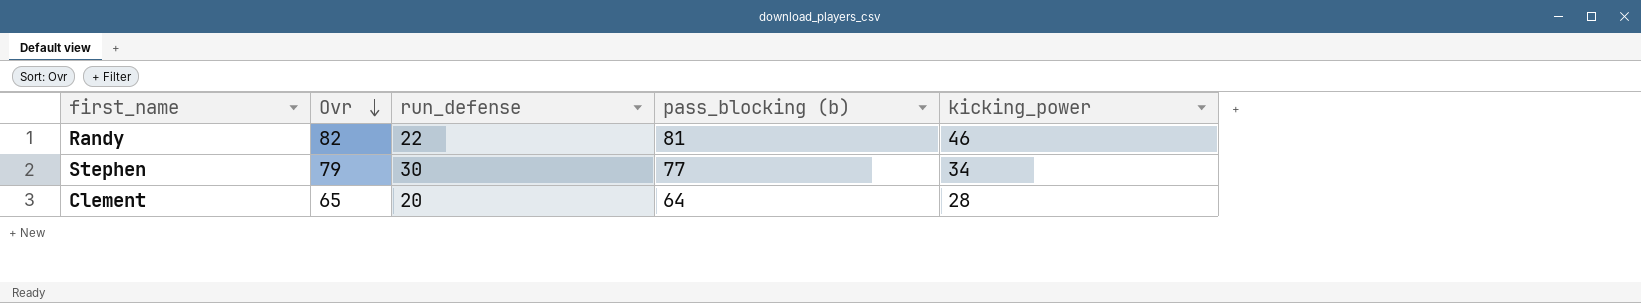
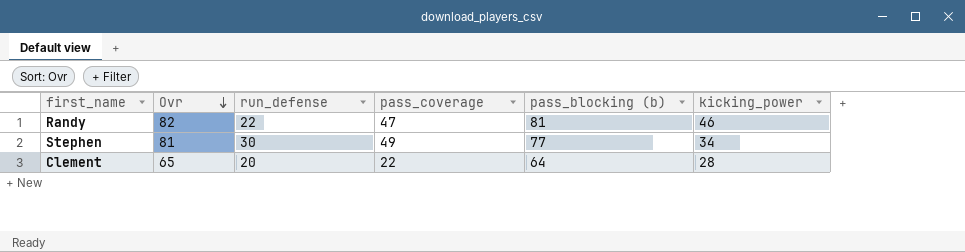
column pass_coverage | position: none -> 4
Stephen | Ovr: 79 -> 81

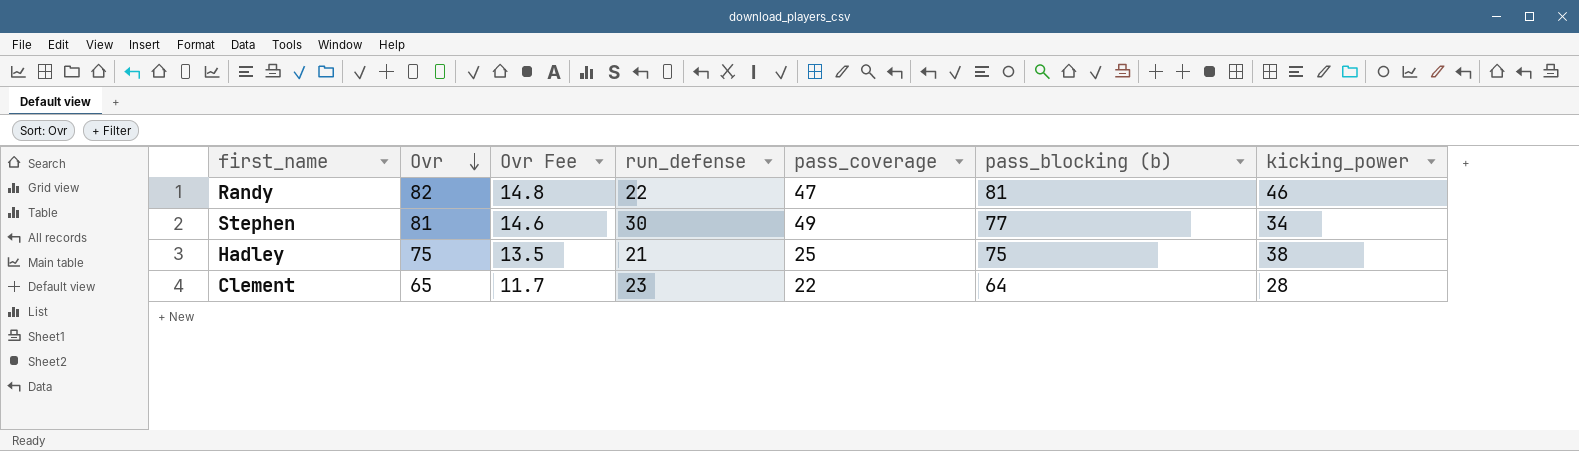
column Ovr Fee | formula: none -> [Ovr] * 0.18
row Hadley: none -> 75 | 13.5 | 21 | 25 | 75 | 38
Clement | run_defense: 20 -> 23

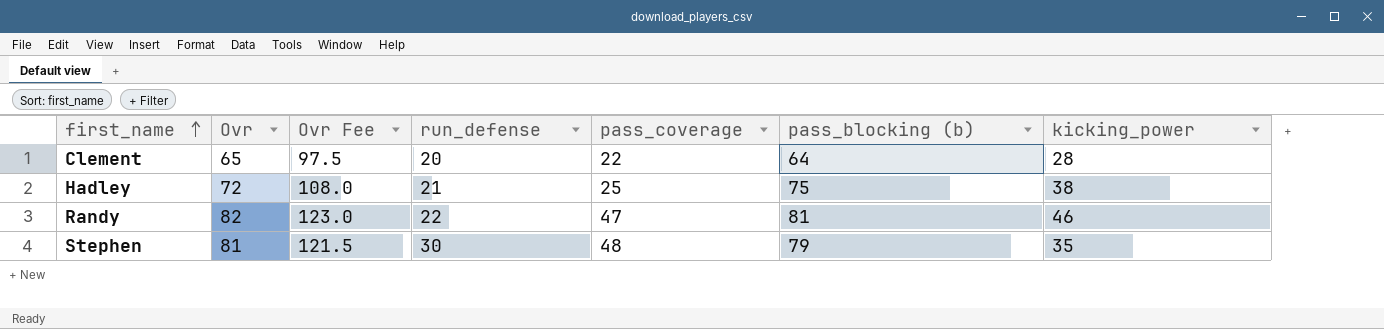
row order: Ovr descending -> first_name ascending
column Ovr Fee | formula: [Ovr] * 0.18 -> [Ovr] * 1.5
Clement | run_defense: 23 -> 20
Hadley | Ovr: 75 -> 72
Stephen | pass_coverage: 49 -> 48
Stephen | pass_blocking (b): 77 -> 79
Stephen | kicking_power: 34 -> 35

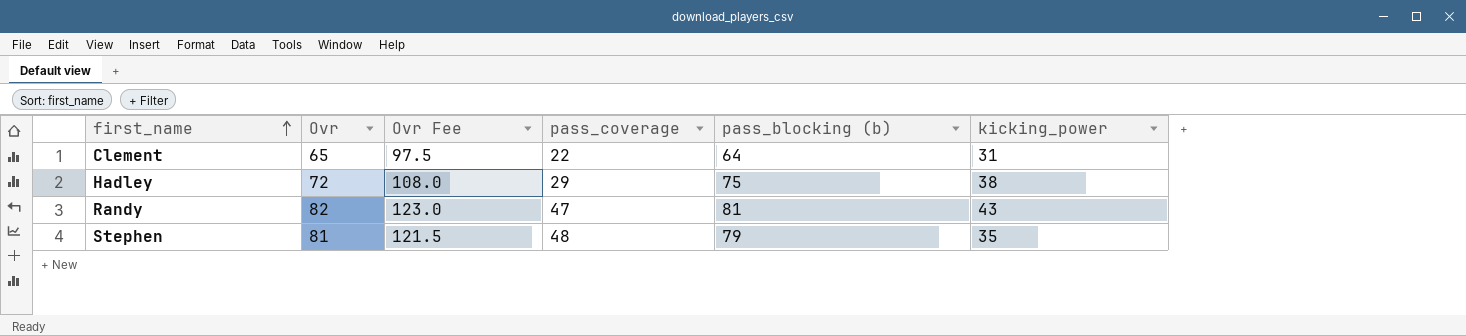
column run_defense | position: 4 -> none
Clement | kicking_power: 28 -> 31
Hadley | pass_coverage: 25 -> 29
Randy | kicking_power: 46 -> 43

